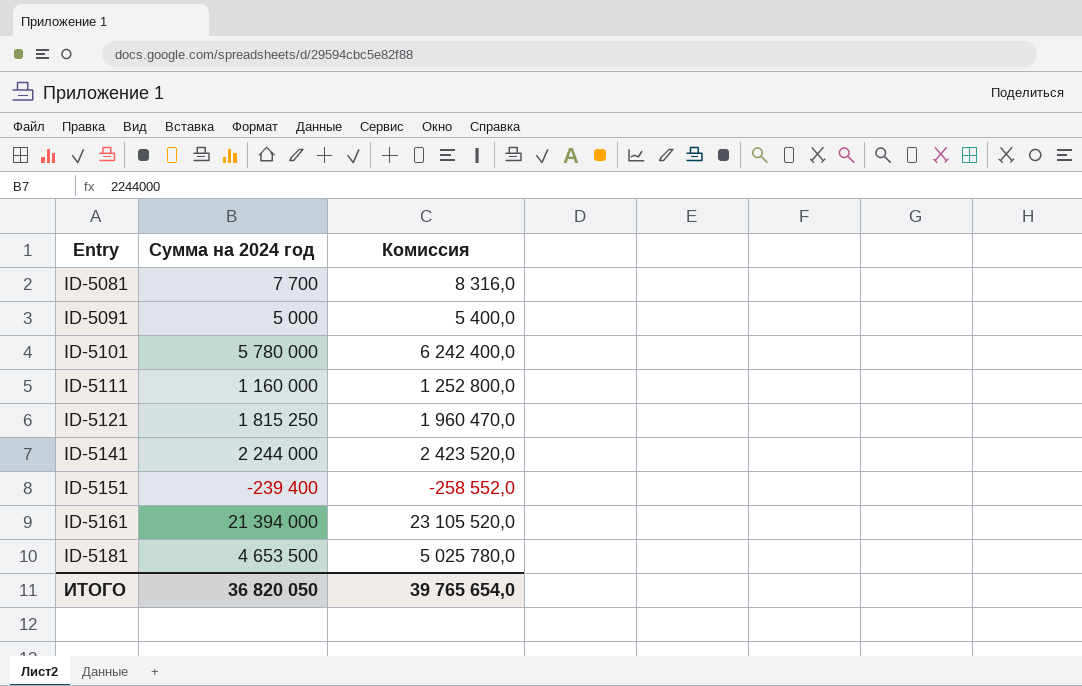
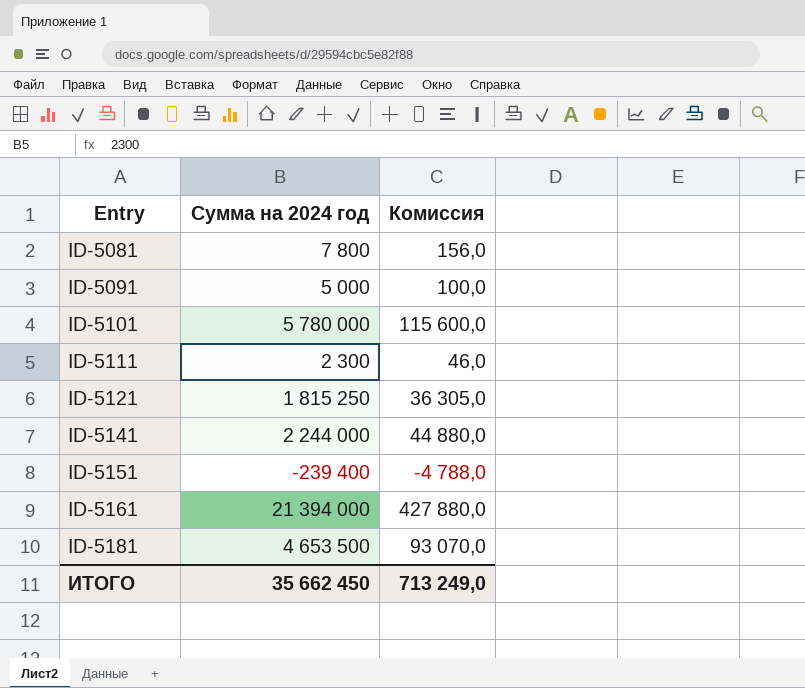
column Комиссия | formula: [Сумма на 2024 год] * 1,08 -> [Сумма на 2024 год] * 0,02
ID-5081 | Сумма на 2024 год: 7 700 -> 7 800
ID-5111 | Сумма на 2024 год: 1 160 000 -> 2 300
ИТОГО | Сумма на 2024 год: 36 820 050 -> 35 662 450
ИТОГО | Комиссия: 39 765 654,0 -> 713 249,0

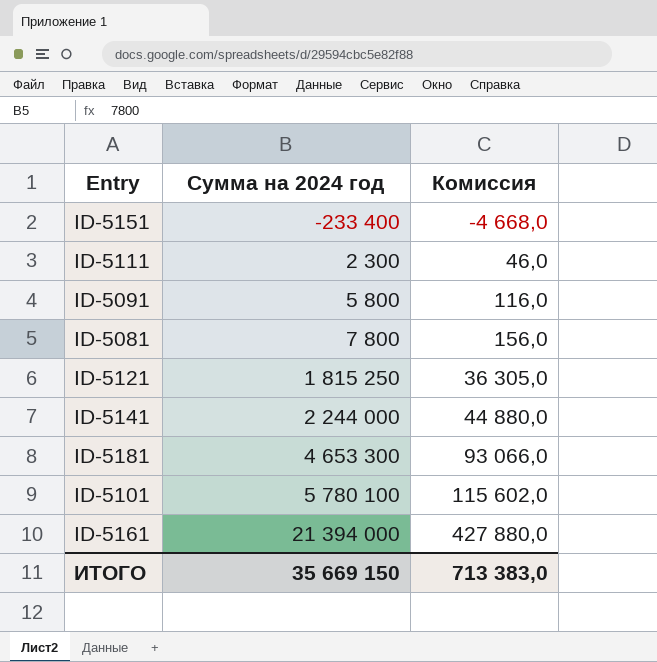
row order: Entry ascending -> Сумма на 2024 год ascending
ID-5151 | Сумма на 2024 год: -239 400 -> -233 400
ID-5151 | Комиссия: -4 788,0 -> -4 668,0
ID-5091 | Сумма на 2024 год: 5 000 -> 5 800
ID-5091 | Комиссия: 100,0 -> 116,0
ID-5181 | Сумма на 2024 год: 4 653 500 -> 4 653 300
ID-5181 | Комиссия: 93 070,0 -> 93 066,0
ID-5101 | Сумма на 2024 год: 5 780 000 -> 5 780 100
ID-5101 | Комиссия: 115 600,0 -> 115 602,0
ИТОГО | Сумма на 2024 год: 35 662 450 -> 35 669 150
ИТОГО | Комиссия: 713 249,0 -> 713 383,0

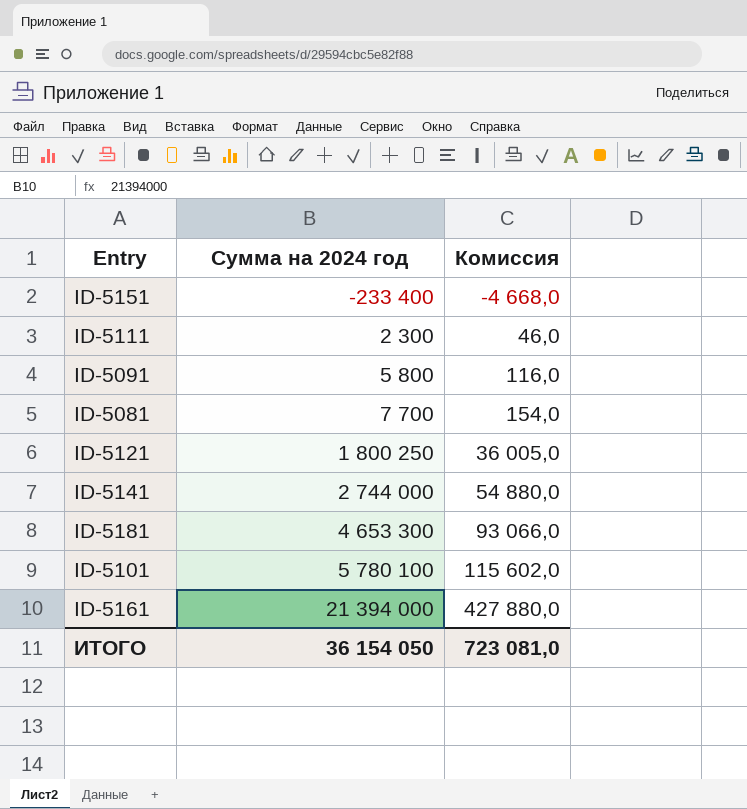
ID-5081 | Сумма на 2024 год: 7 800 -> 7 700
ID-5081 | Комиссия: 156,0 -> 154,0
ID-5121 | Сумма на 2024 год: 1 815 250 -> 1 800 250
ID-5121 | Комиссия: 36 305,0 -> 36 005,0
ID-5141 | Сумма на 2024 год: 2 244 000 -> 2 744 000
ID-5141 | Комиссия: 44 880,0 -> 54 880,0
ИТОГО | Сумма на 2024 год: 35 669 150 -> 36 154 050
ИТОГО | Комиссия: 713 383,0 -> 723 081,0

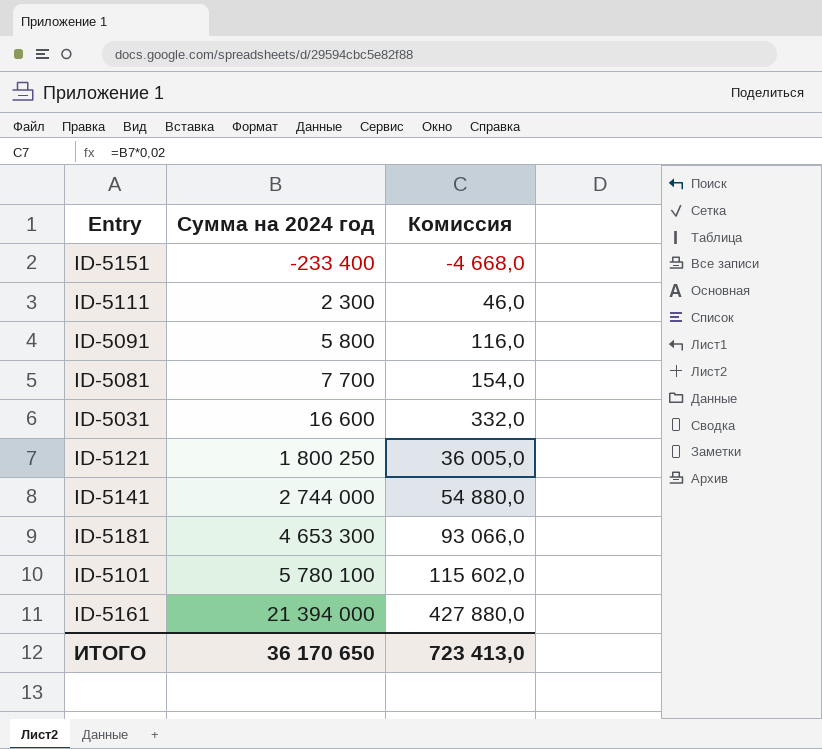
row ID-5031: none -> 16 600 | 332,0
ИТОГО | Сумма на 2024 год: 36 154 050 -> 36 170 650
ИТОГО | Комиссия: 723 081,0 -> 723 413,0

